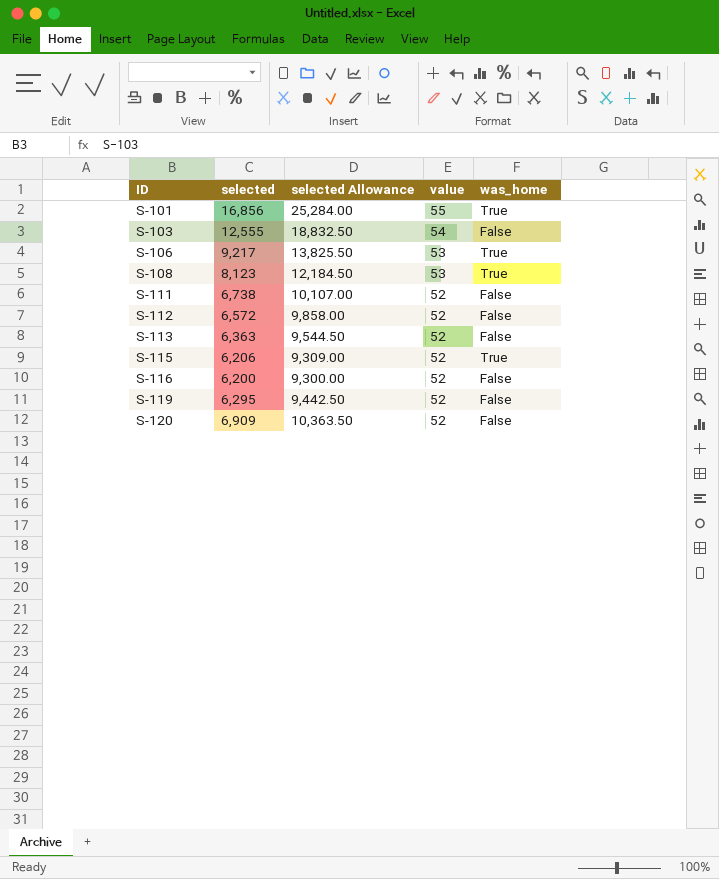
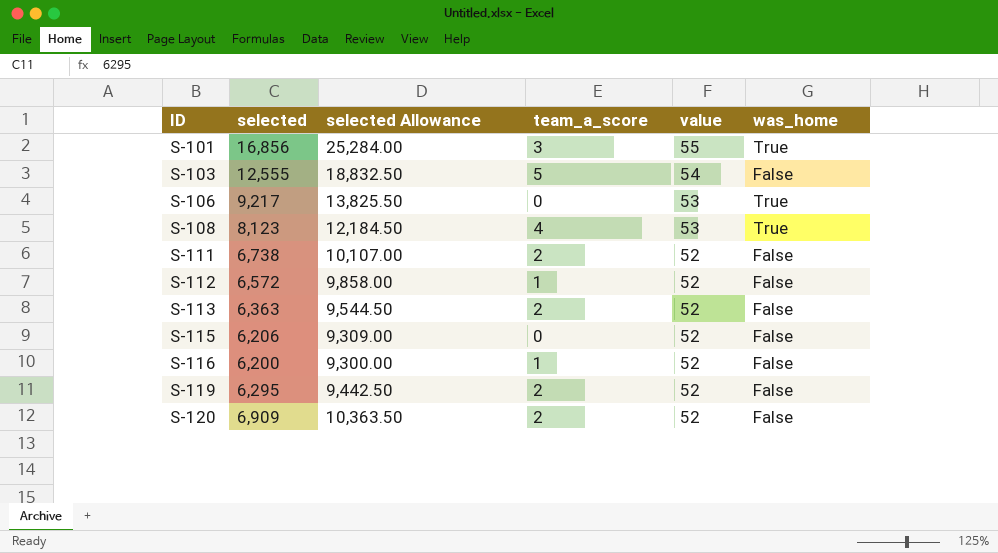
column team_a_score | position: none -> 4
S-115 | was_home: True -> False

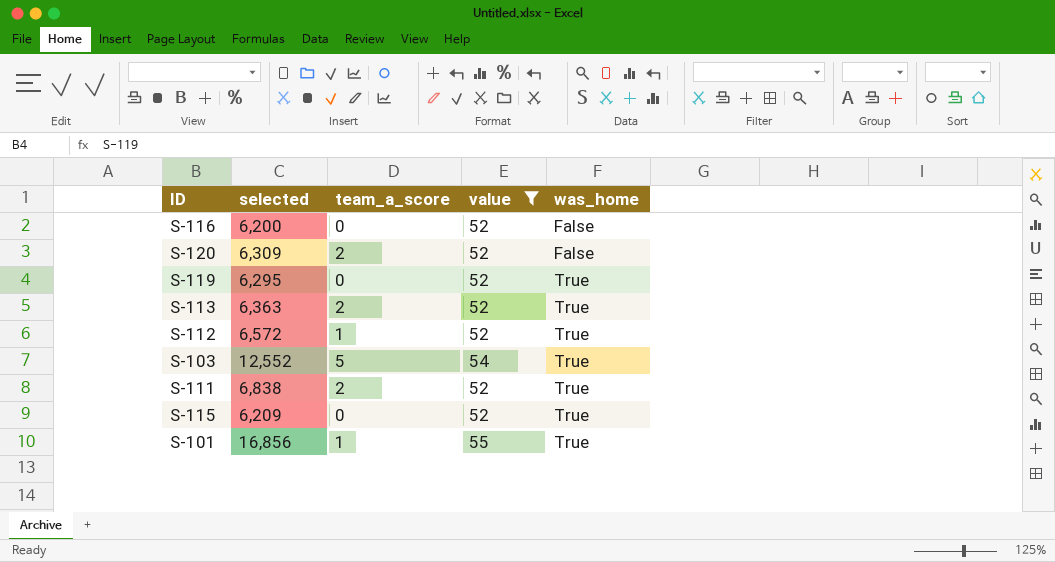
filter: none -> value != 53
row order: ID ascending -> was_home ascending
column selected Allowance | formula: [selected] * 1.5 -> none
S-116 | team_a_score: 1 -> 0
S-120 | selected: 6,909 -> 6,309
S-119 | team_a_score: 2 -> 0
S-119 | was_home: False -> True
S-113 | was_home: False -> True
S-112 | was_home: False -> True
S-103 | selected: 12,555 -> 12,552
S-103 | was_home: False -> True
S-111 | selected: 6,738 -> 6,838
S-111 | was_home: False -> True
S-115 | selected: 6,206 -> 6,209
S-115 | was_home: False -> True
S-101 | team_a_score: 3 -> 1

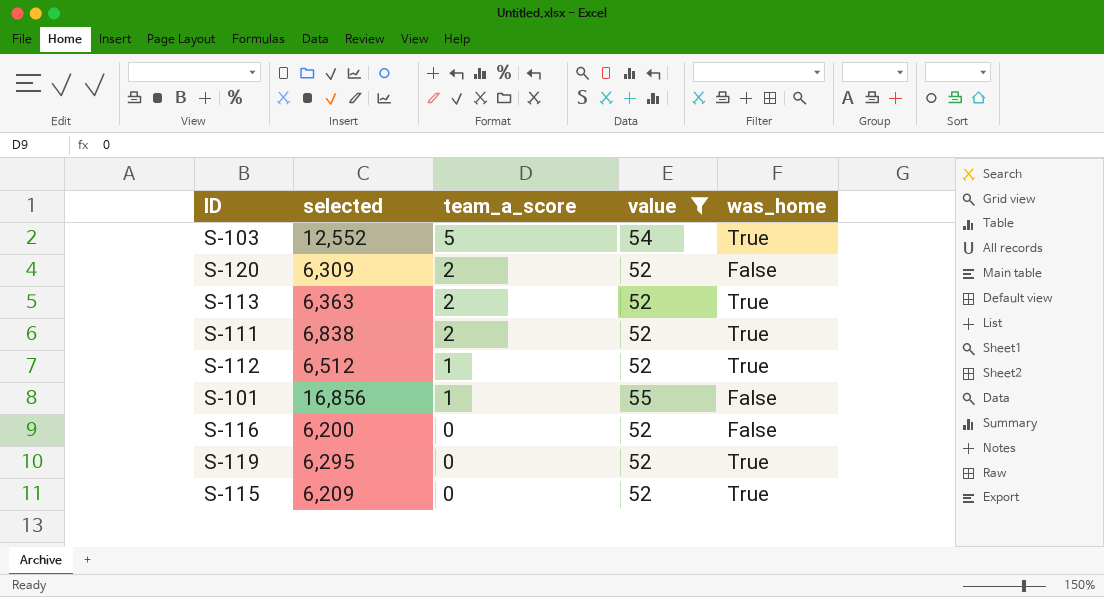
row order: was_home ascending -> team_a_score descending
S-112 | selected: 6,572 -> 6,512
S-101 | was_home: True -> False

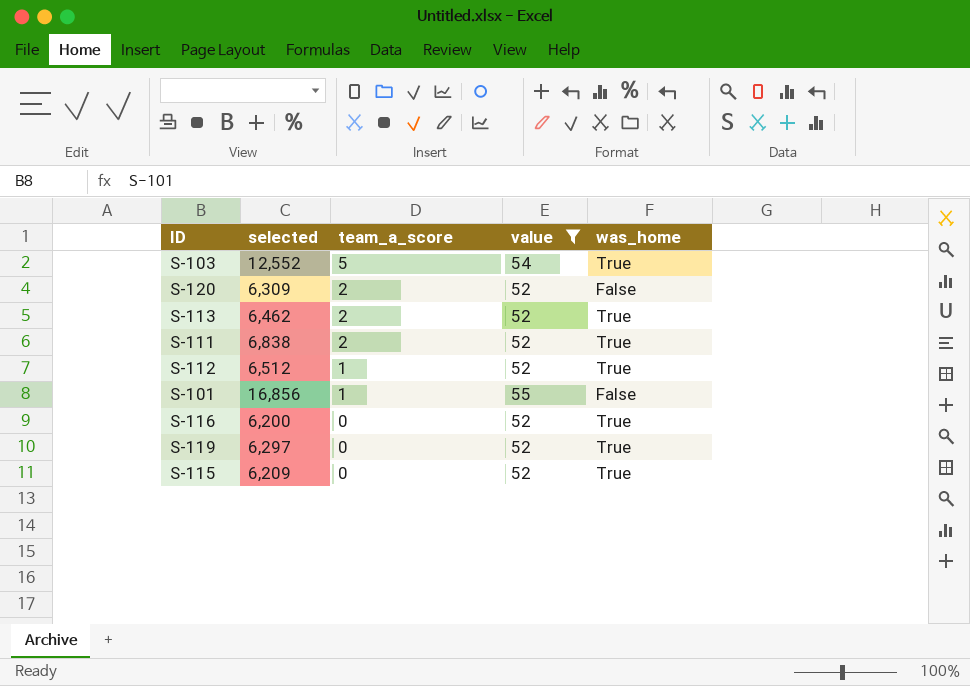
S-113 | selected: 6,363 -> 6,462
S-116 | was_home: False -> True
S-119 | selected: 6,295 -> 6,297

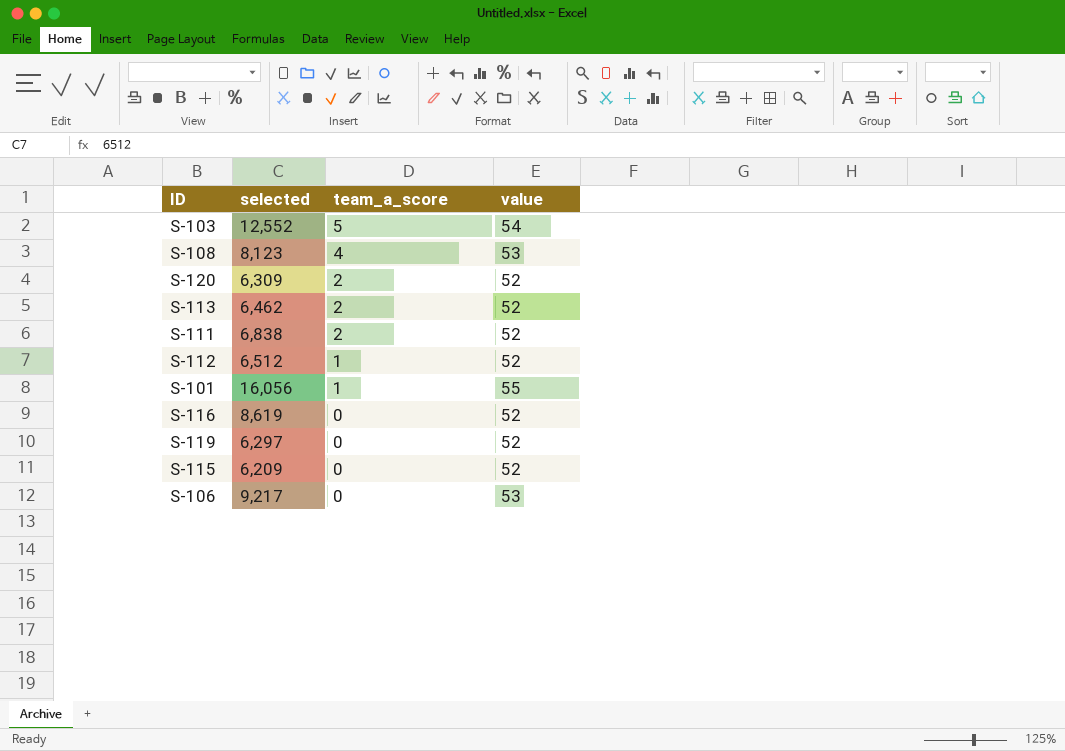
filter: value != 53 -> none
column was_home | position: 5 -> none
S-101 | selected: 16,856 -> 16,056
S-116 | selected: 6,200 -> 8,619

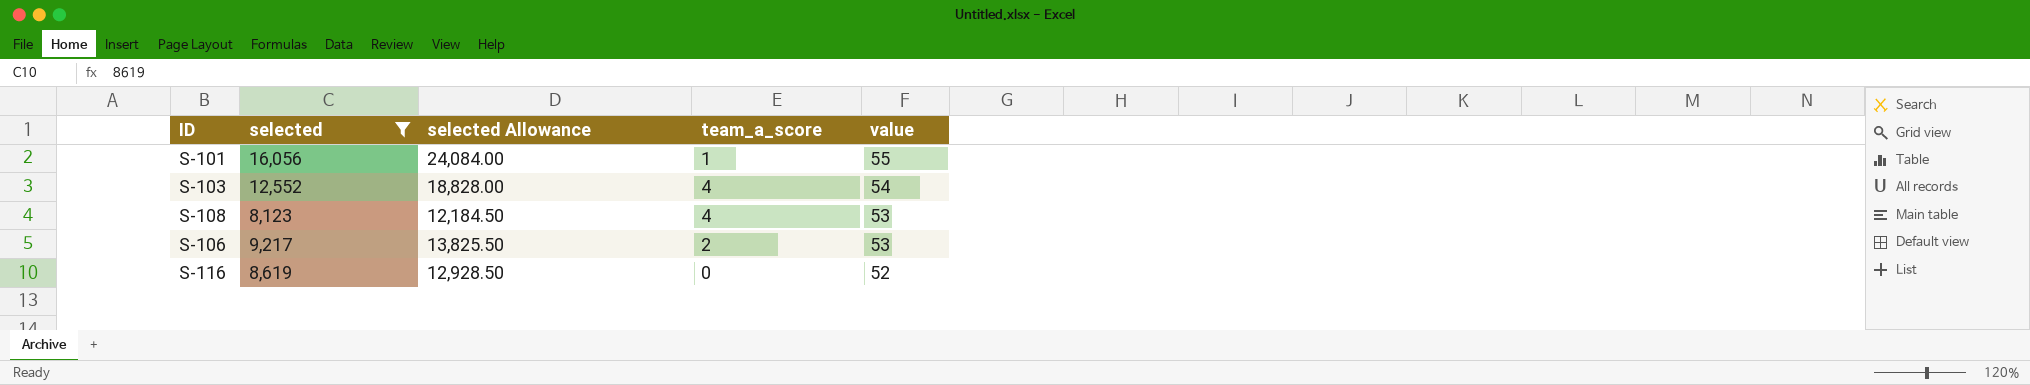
filter: none -> selected >= 8,123
row order: team_a_score descending -> value descending
column selected Allowance | formula: none -> [selected] * 1.5
S-103 | team_a_score: 5 -> 4
S-106 | team_a_score: 0 -> 2

